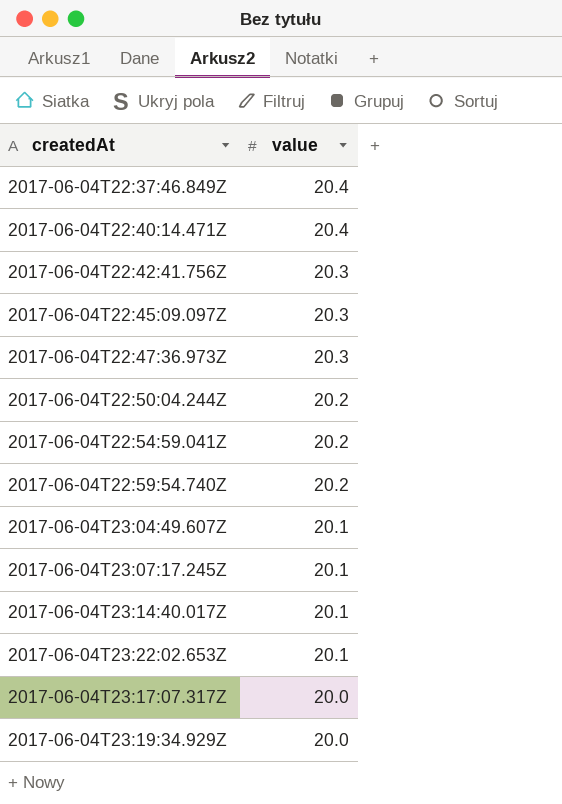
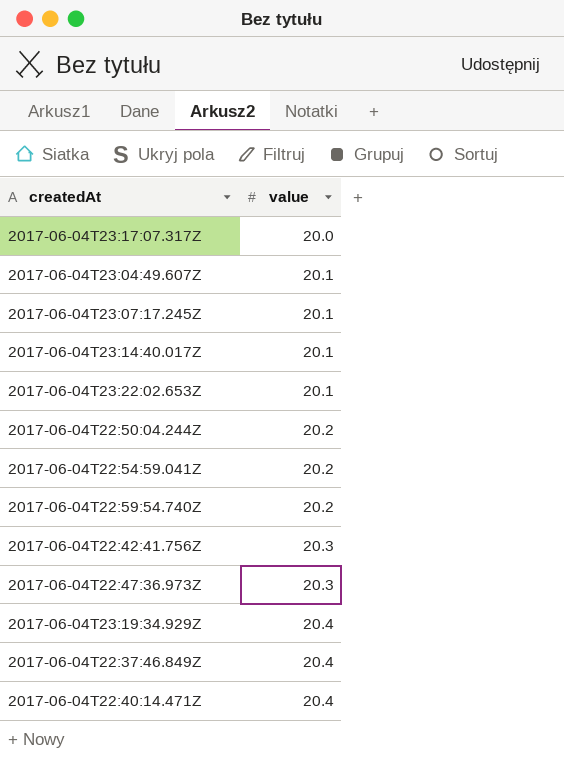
row order: value descending -> value ascending
row 2017-06-04T22:45:09.097Z: 20.3 -> none
2017-06-04T23:19:34.929Z | value: 20.0 -> 20.4

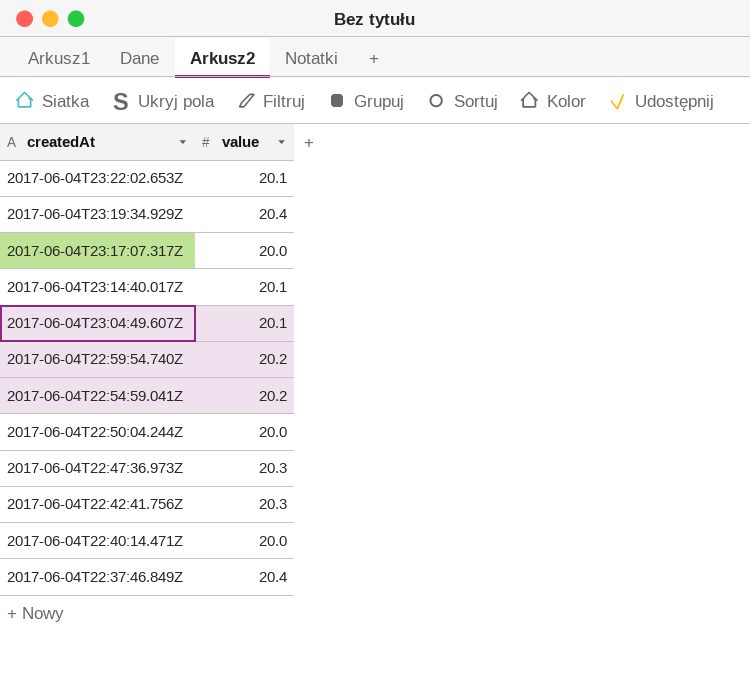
row order: value ascending -> createdAt descending
row 2017-06-04T23:07:17.245Z: 20.1 -> none
2017-06-04T22:50:04.244Z | value: 20.2 -> 20.0
2017-06-04T22:40:14.471Z | value: 20.4 -> 20.0

